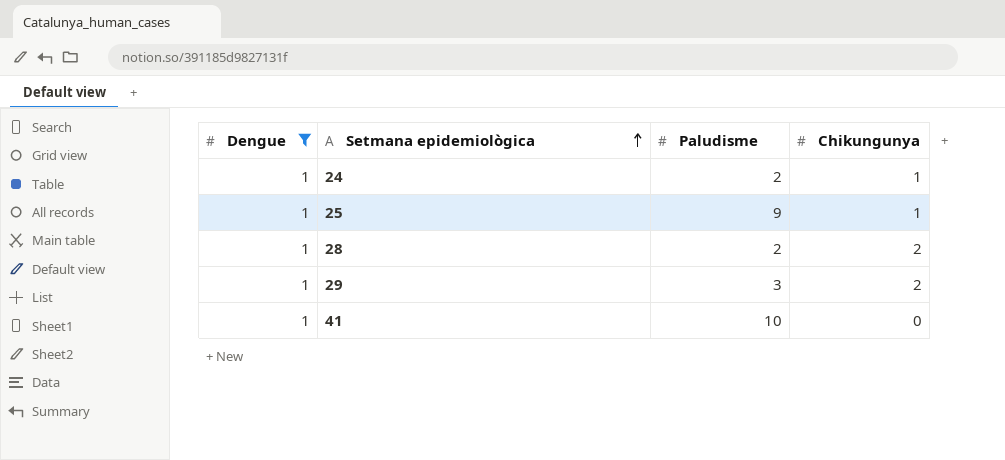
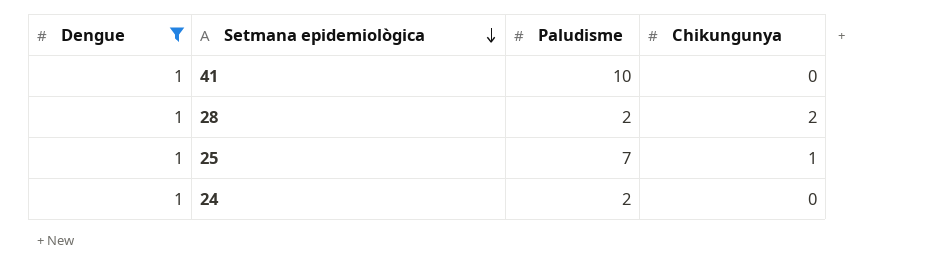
row order: Setmana epidemiològica ascending -> Setmana epidemiològica descending
row 29: 1 | 3 | 2 -> none
25 | Paludisme: 9 -> 7
24 | Chikungunya: 1 -> 0

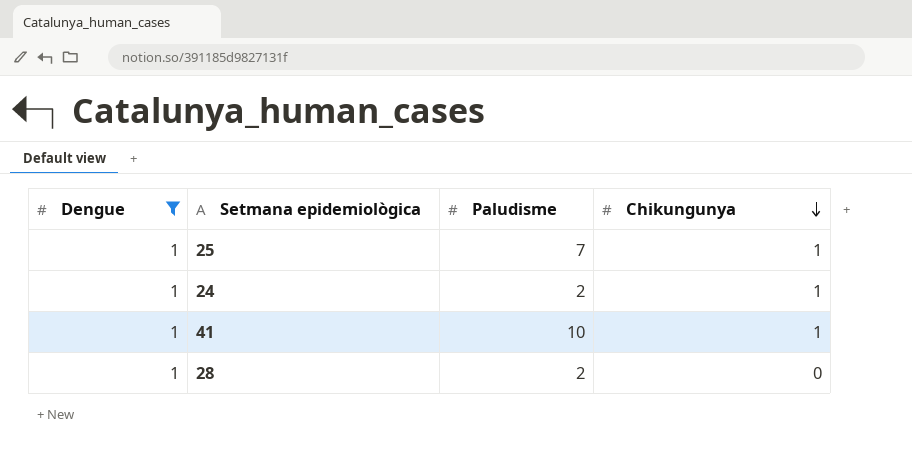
row order: Setmana epidemiològica descending -> Chikungunya descending
24 | Chikungunya: 0 -> 1
41 | Chikungunya: 0 -> 1
28 | Chikungunya: 2 -> 0

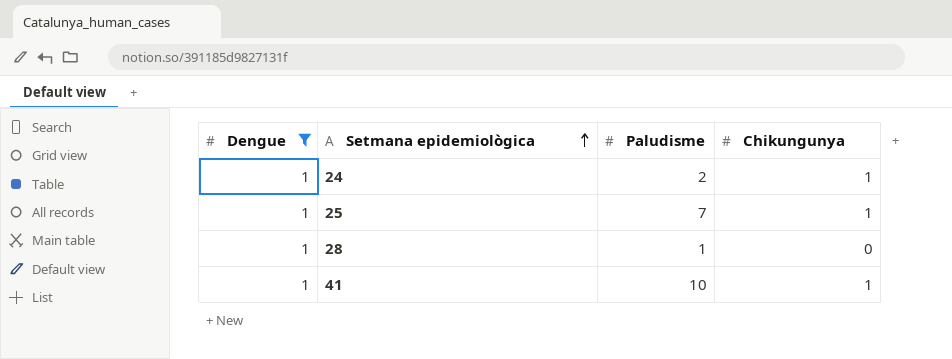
row order: Chikungunya descending -> Setmana epidemiològica ascending
28 | Paludisme: 2 -> 1

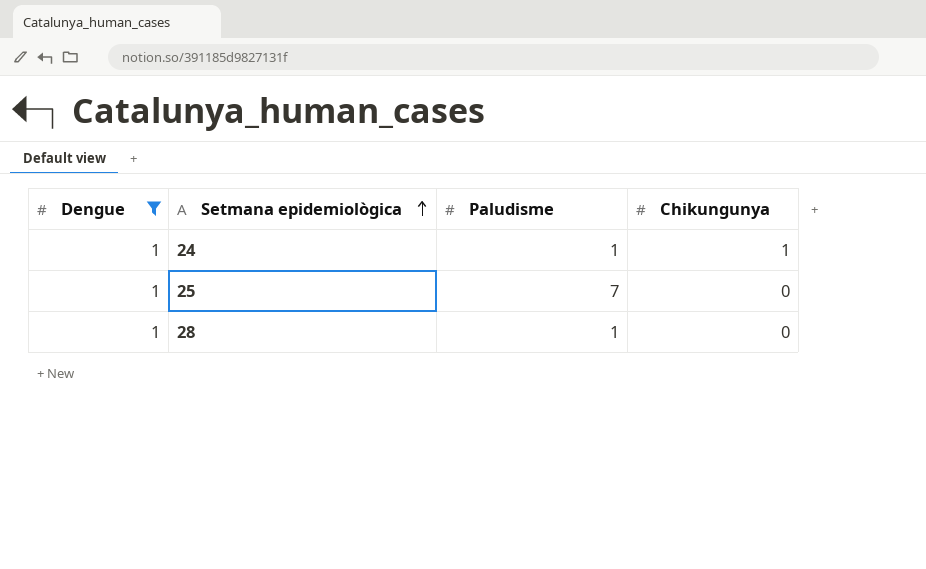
row 41: 1 | 10 | 1 -> none
24 | Paludisme: 2 -> 1
25 | Chikungunya: 1 -> 0

